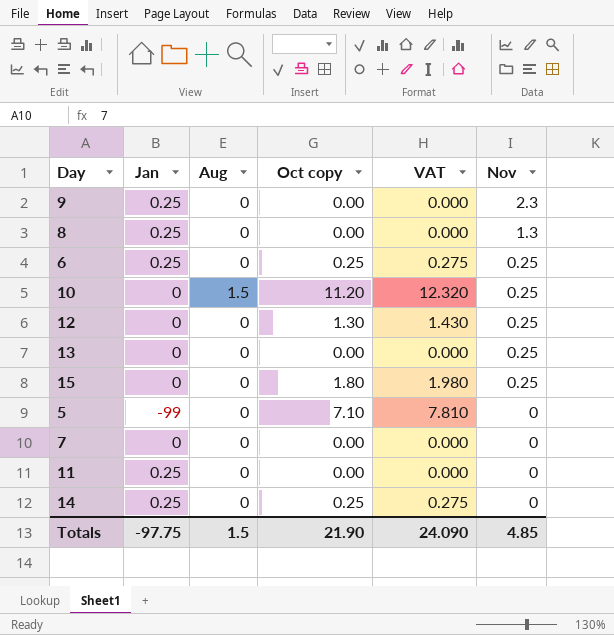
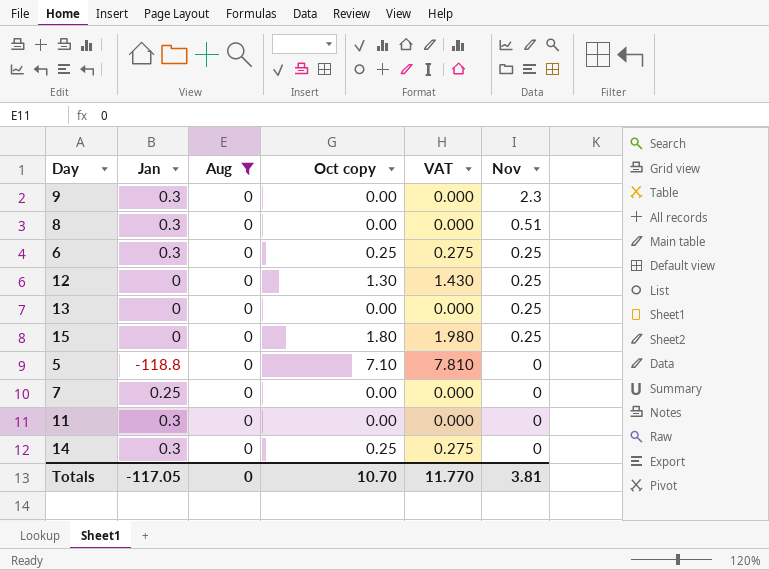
filter: none -> Aug = 0
9 | Jan: 0.25 -> 0.3
8 | Jan: 0.25 -> 0.3
8 | Nov: 1.3 -> 0.51
6 | Jan: 0.25 -> 0.3
5 | Jan: -99 -> -118.8
7 | Jan: 0 -> 0.25
11 | Jan: 0.25 -> 0.3
14 | Jan: 0.25 -> 0.3
Totals | Jan: -97.75 -> -117.05
Totals | Aug: 1.5 -> 0
Totals | Oct copy: 21.90 -> 10.70
Totals | VAT: 24.090 -> 11.770
Totals | Nov: 4.85 -> 3.81

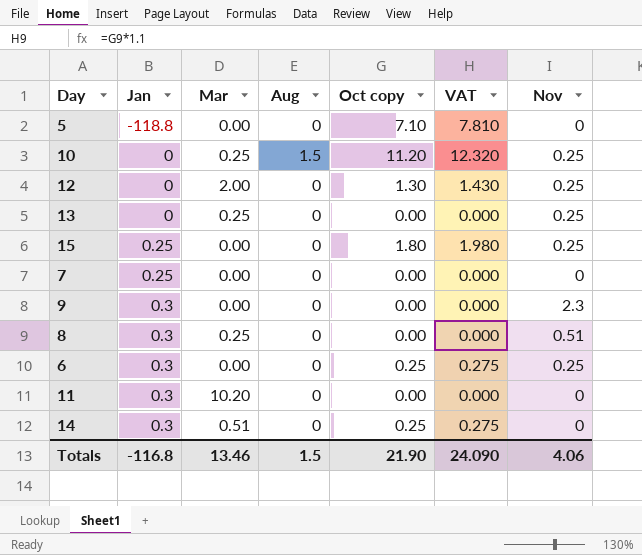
filter: Aug = 0 -> none
row order: Nov descending -> Jan ascending
column Mar | position: none -> 3
15 | Jan: 0 -> 0.25
Totals | Jan: -117.05 -> -116.8
Totals | Aug: 0 -> 1.5
Totals | Oct copy: 10.70 -> 21.90
Totals | VAT: 11.770 -> 24.090
Totals | Nov: 3.81 -> 4.06

